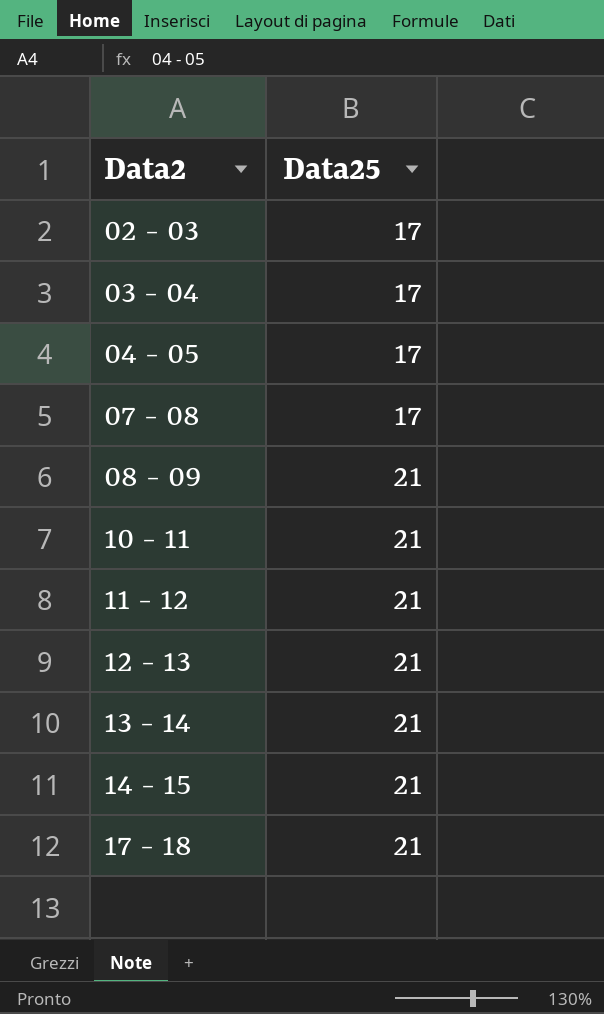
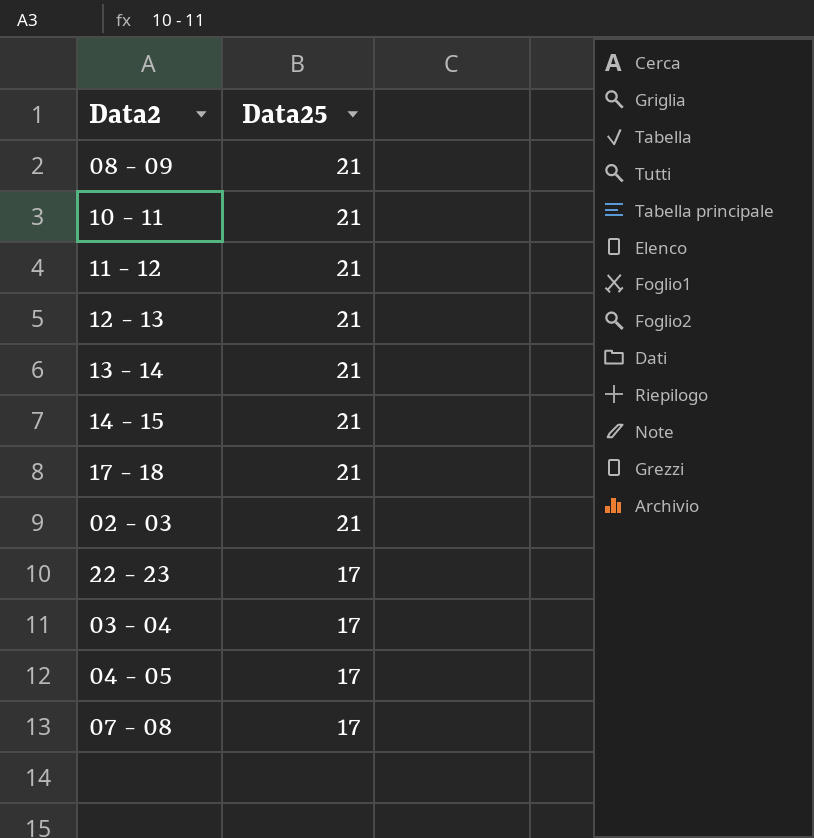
row order: Data2 ascending -> Data25 descending
02 - 03 | Data25: 17 -> 21
row 22 - 23: none -> 17

